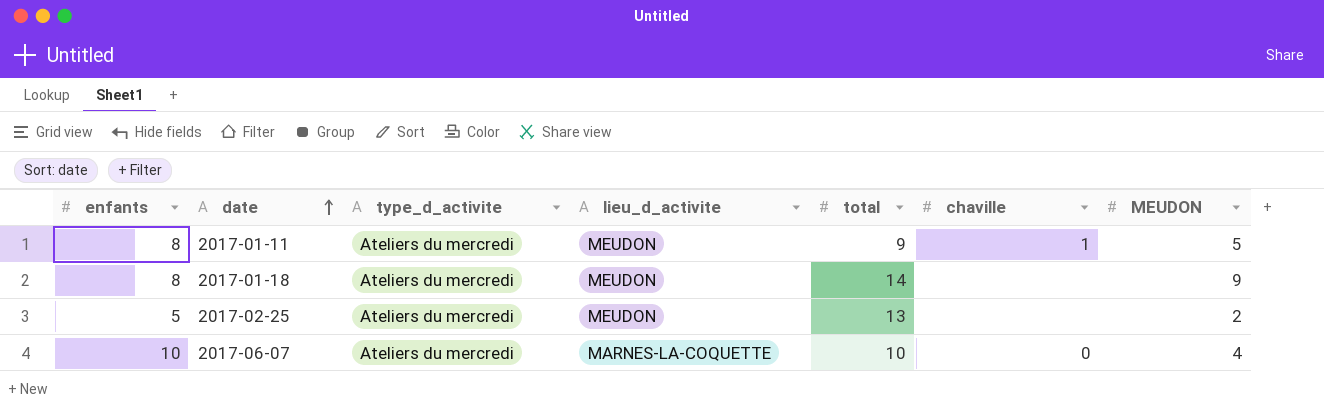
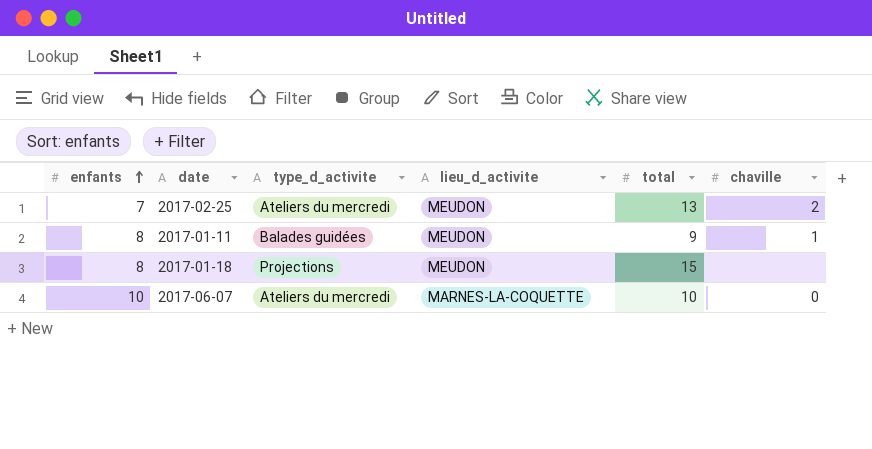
row order: date ascending -> enfants ascending
column MEUDON | position: 7 -> none
2017-02-25 | enfants: 5 -> 7
2017-02-25 | chaville: none -> 2
2017-01-11 | type_d_activite: Ateliers du mercredi -> Balades guidées
2017-01-18 | type_d_activite: Ateliers du mercredi -> Projections
2017-01-18 | total: 14 -> 15

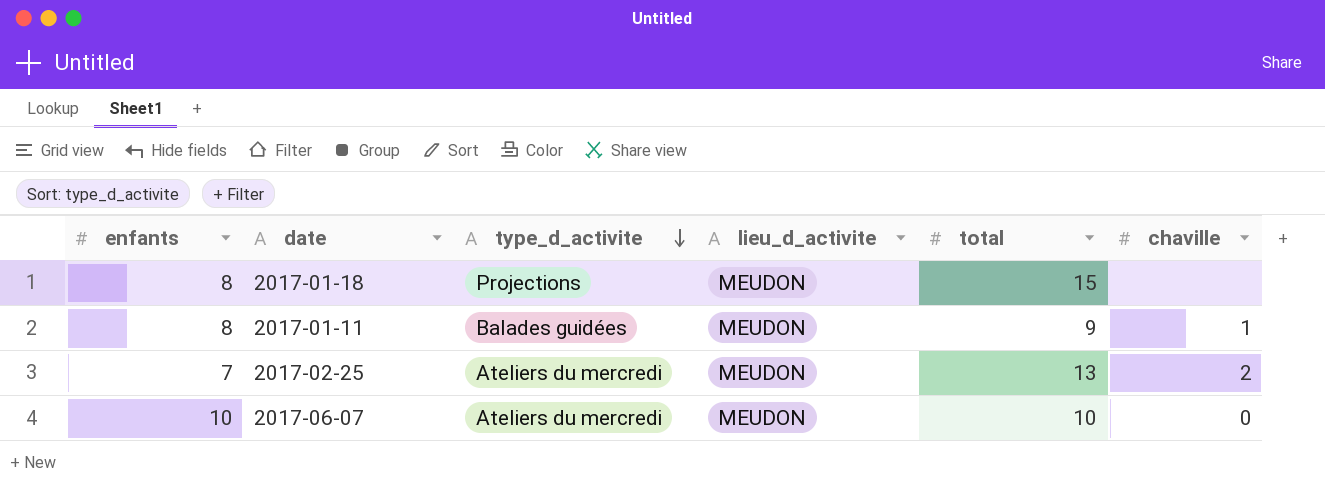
row order: enfants ascending -> type_d_activite descending
2017-06-07 | lieu_d_activite: MARNES-LA-COQUETTE -> MEUDON

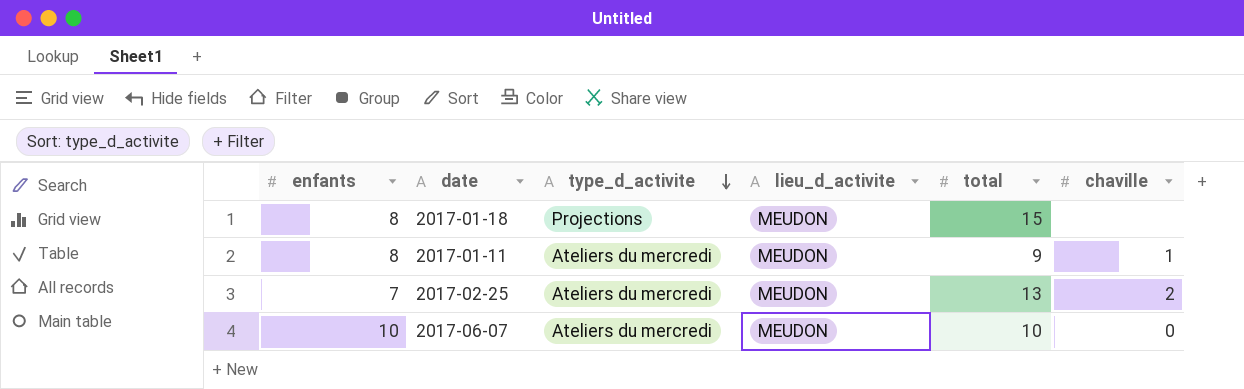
2017-01-11 | type_d_activite: Balades guidées -> Ateliers du mercredi

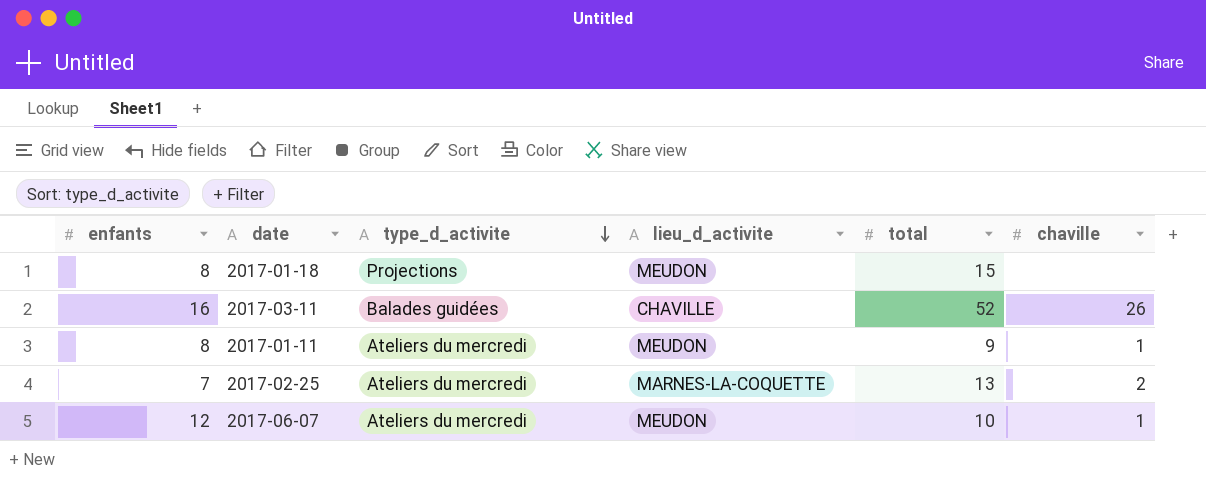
row 2017-03-11: none -> 16 | Balades guidées | CHAVILLE | 52 | 26
2017-02-25 | lieu_d_activite: MEUDON -> MARNES-LA-COQUETTE
2017-06-07 | enfants: 10 -> 12
2017-06-07 | chaville: 0 -> 1

